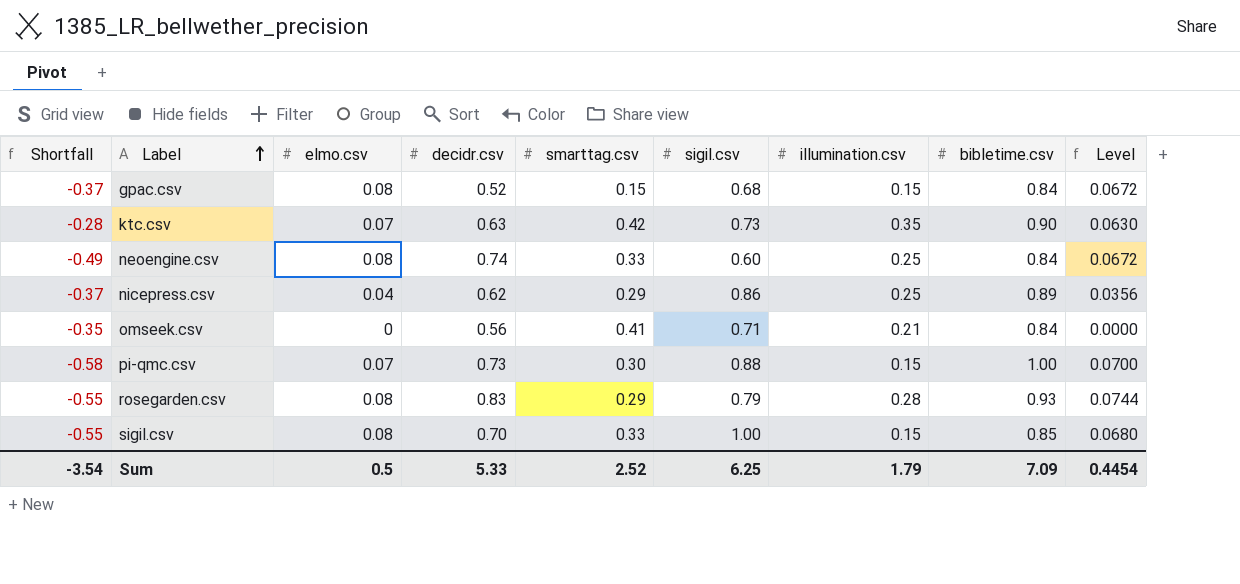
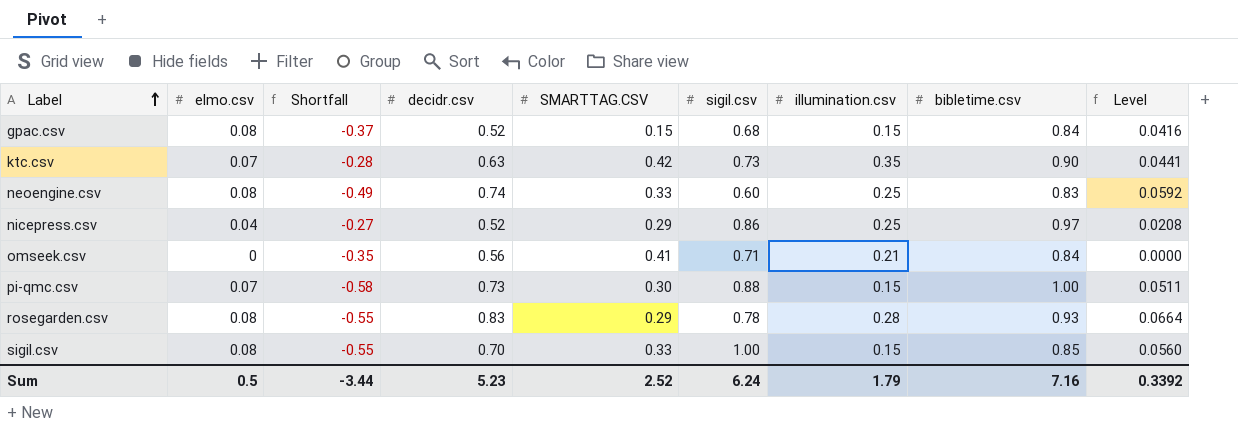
column Shortfall | position: 1 -> 3
column name: smarttag.csv -> SMARTTAG.CSV
column Level | formula: [elmo.csv] * [bibletime.csv] -> [elmo.csv] * [decidr.csv]
neoengine.csv | bibletime.csv: 0.84 -> 0.83
nicepress.csv | Shortfall: -0.37 -> -0.27
nicepress.csv | decidr.csv: 0.62 -> 0.52
nicepress.csv | bibletime.csv: 0.89 -> 0.97
rosegarden.csv | sigil.csv: 0.79 -> 0.78
Sum | Shortfall: -3.54 -> -3.44
Sum | decidr.csv: 5.33 -> 5.23
Sum | sigil.csv: 6.25 -> 6.24
Sum | bibletime.csv: 7.09 -> 7.16
Sum | Level: 0.4454 -> 0.3392

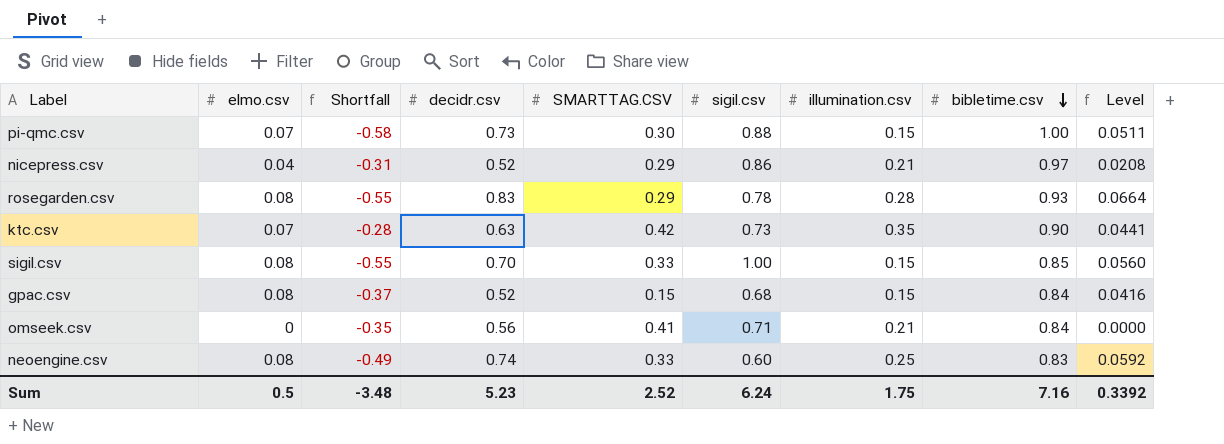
row order: Label ascending -> bibletime.csv descending
nicepress.csv | Shortfall: -0.27 -> -0.31
nicepress.csv | illumination.csv: 0.25 -> 0.21
Sum | Shortfall: -3.44 -> -3.48
Sum | illumination.csv: 1.79 -> 1.75

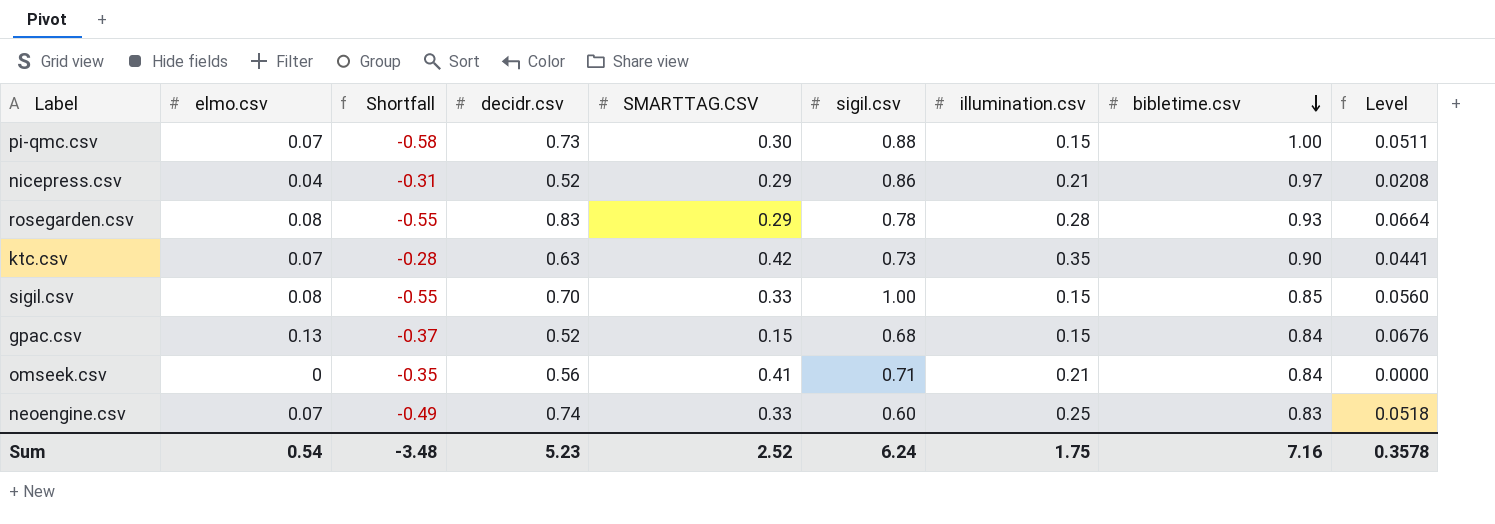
gpac.csv | elmo.csv: 0.08 -> 0.13
gpac.csv | Level: 0.0416 -> 0.0676
neoengine.csv | elmo.csv: 0.08 -> 0.07
neoengine.csv | Level: 0.0592 -> 0.0518
Sum | elmo.csv: 0.5 -> 0.54
Sum | Level: 0.3392 -> 0.3578

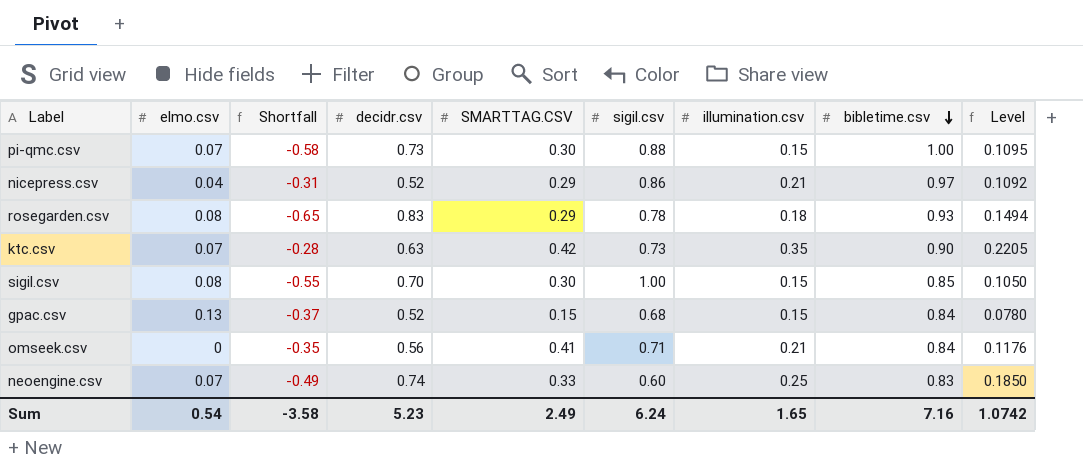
column Level | formula: [elmo.csv] * [decidr.csv] -> [decidr.csv] * [illumination.csv]
rosegarden.csv | Shortfall: -0.55 -> -0.65
rosegarden.csv | illumination.csv: 0.28 -> 0.18
sigil.csv | SMARTTAG.CSV: 0.33 -> 0.30
Sum | Shortfall: -3.48 -> -3.58
Sum | SMARTTAG.CSV: 2.52 -> 2.49
Sum | illumination.csv: 1.75 -> 1.65
Sum | Level: 0.3578 -> 1.0742

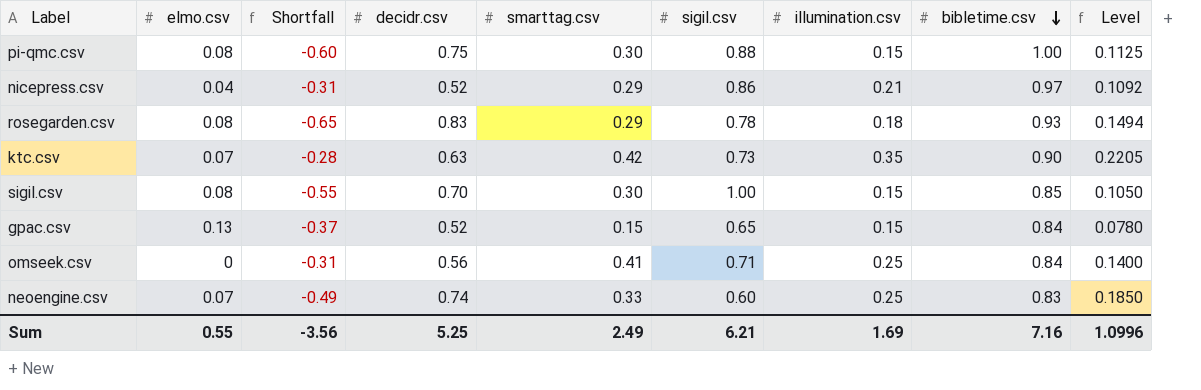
column name: SMARTTAG.CSV -> smarttag.csv
pi-qmc.csv | elmo.csv: 0.07 -> 0.08
pi-qmc.csv | Shortfall: -0.58 -> -0.60
pi-qmc.csv | decidr.csv: 0.73 -> 0.75
pi-qmc.csv | Level: 0.1095 -> 0.1125
gpac.csv | sigil.csv: 0.68 -> 0.65
omseek.csv | Shortfall: -0.35 -> -0.31
omseek.csv | illumination.csv: 0.21 -> 0.25
omseek.csv | Level: 0.1176 -> 0.1400
Sum | elmo.csv: 0.54 -> 0.55
Sum | Shortfall: -3.58 -> -3.56
Sum | decidr.csv: 5.23 -> 5.25
Sum | sigil.csv: 6.24 -> 6.21
Sum | illumination.csv: 1.65 -> 1.69
Sum | Level: 1.0742 -> 1.0996

